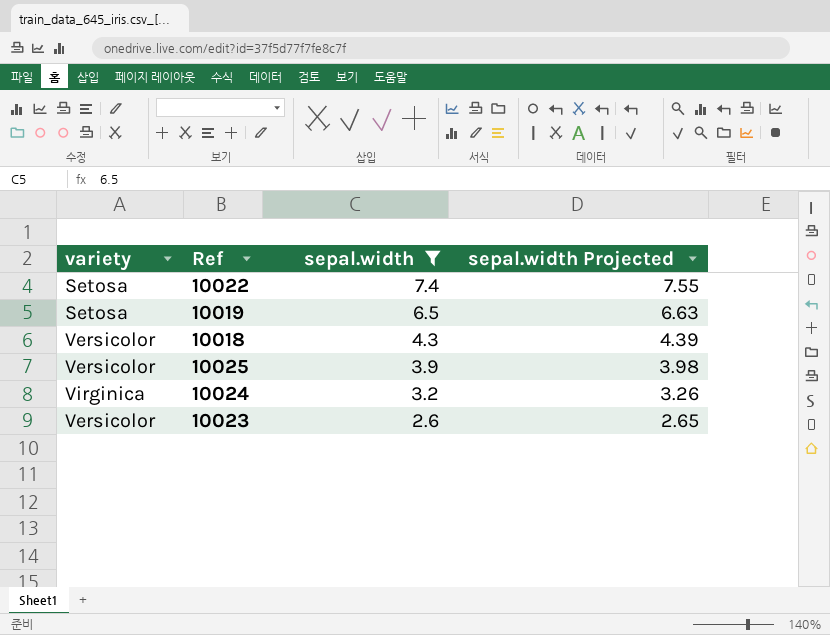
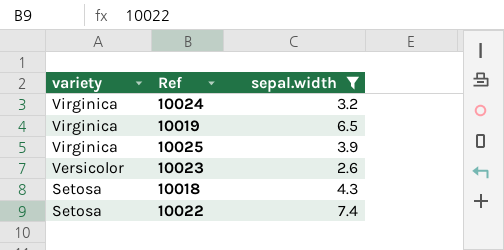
row order: sepal.width descending -> variety descending
column sepal.width Projected | formula: [sepal.width] * 1.02 -> none
10019 | variety: Setosa -> Virginica
10025 | variety: Versicolor -> Virginica
10018 | variety: Versicolor -> Setosa

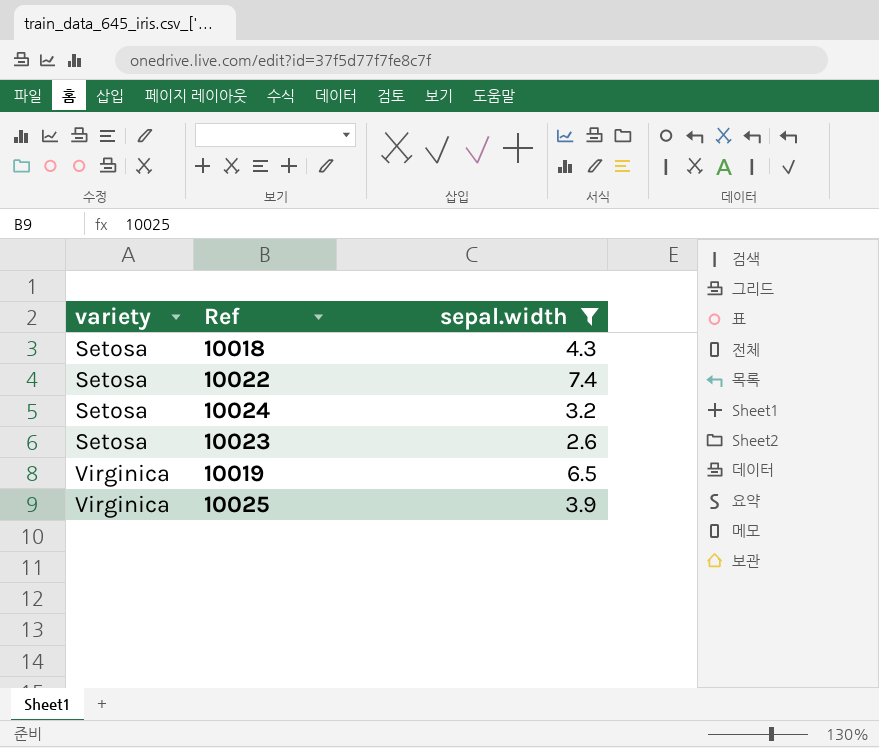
row order: variety descending -> variety ascending
10024 | variety: Virginica -> Setosa
10023 | variety: Versicolor -> Setosa

